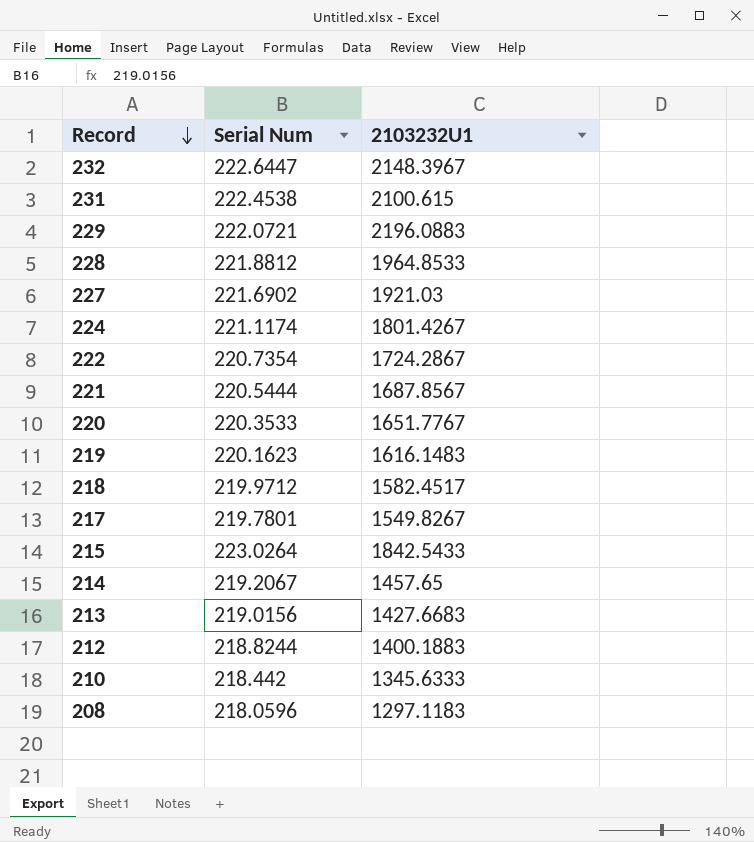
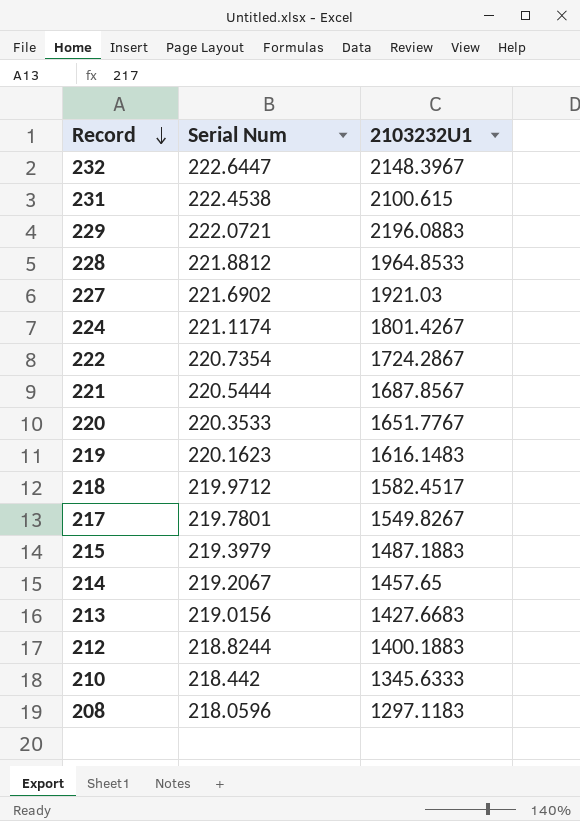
215 | Serial Num: 223.0264 -> 219.3979
215 | 2103232U1: 1842.5433 -> 1487.1883

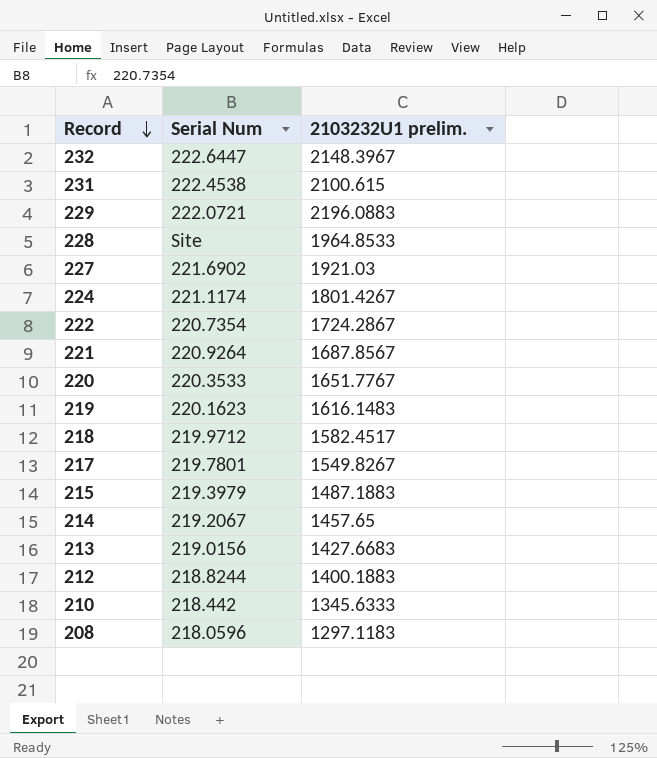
column name: 2103232U1 -> 2103232U1 prelim.
228 | Serial Num: 221.8812 -> Site
221 | Serial Num: 220.5444 -> 220.9264

